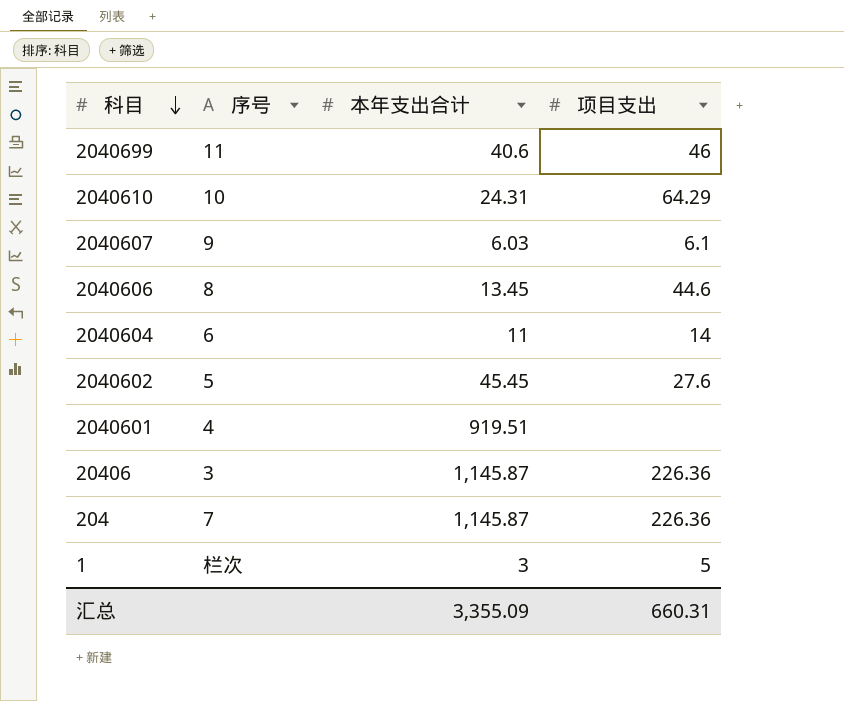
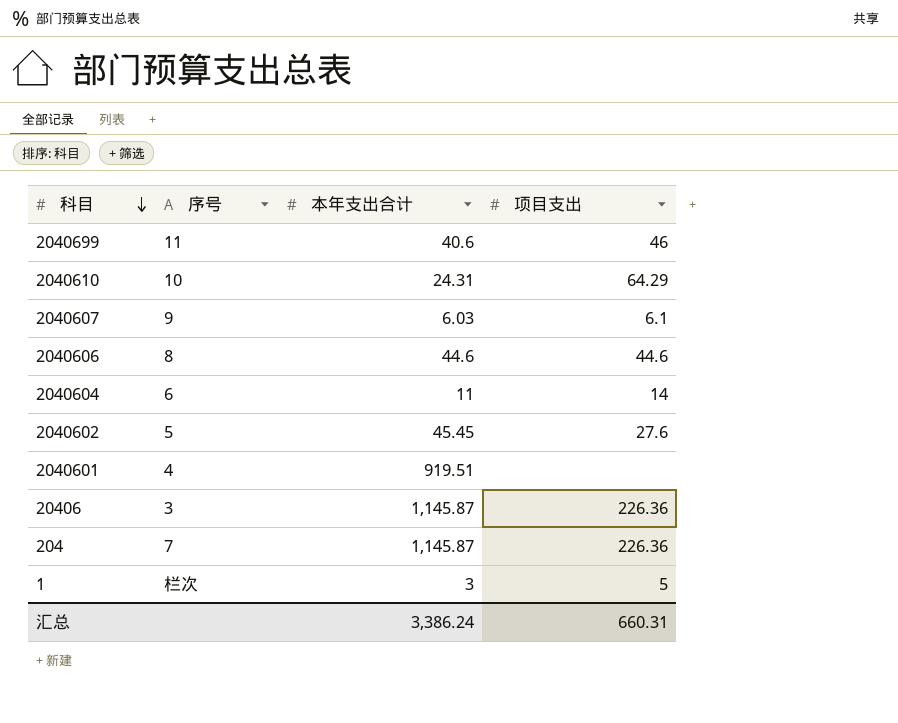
2040606 | 本年支出合计: 13.45 -> 44.6
汇总 | 本年支出合计: 3,355.09 -> 3,386.24

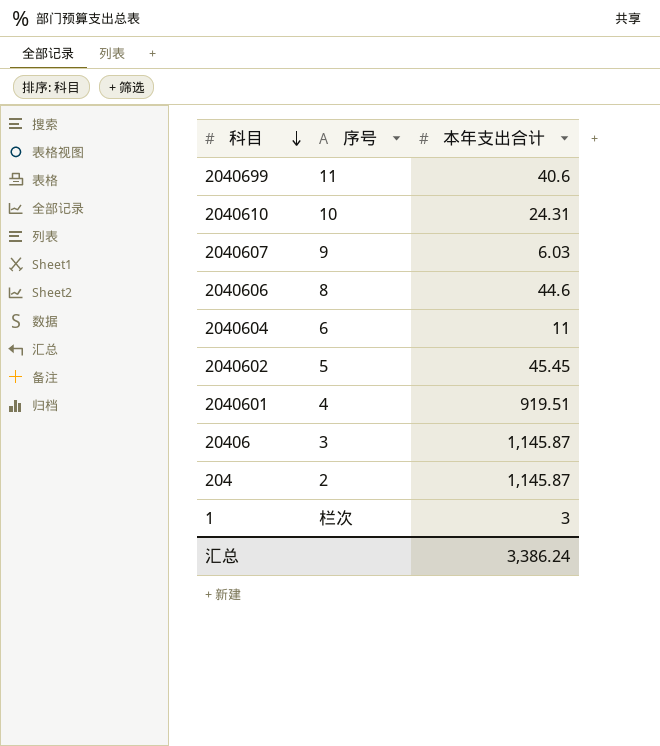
column 项目支出 | position: 4 -> none
204 | 序号: 7 -> 2

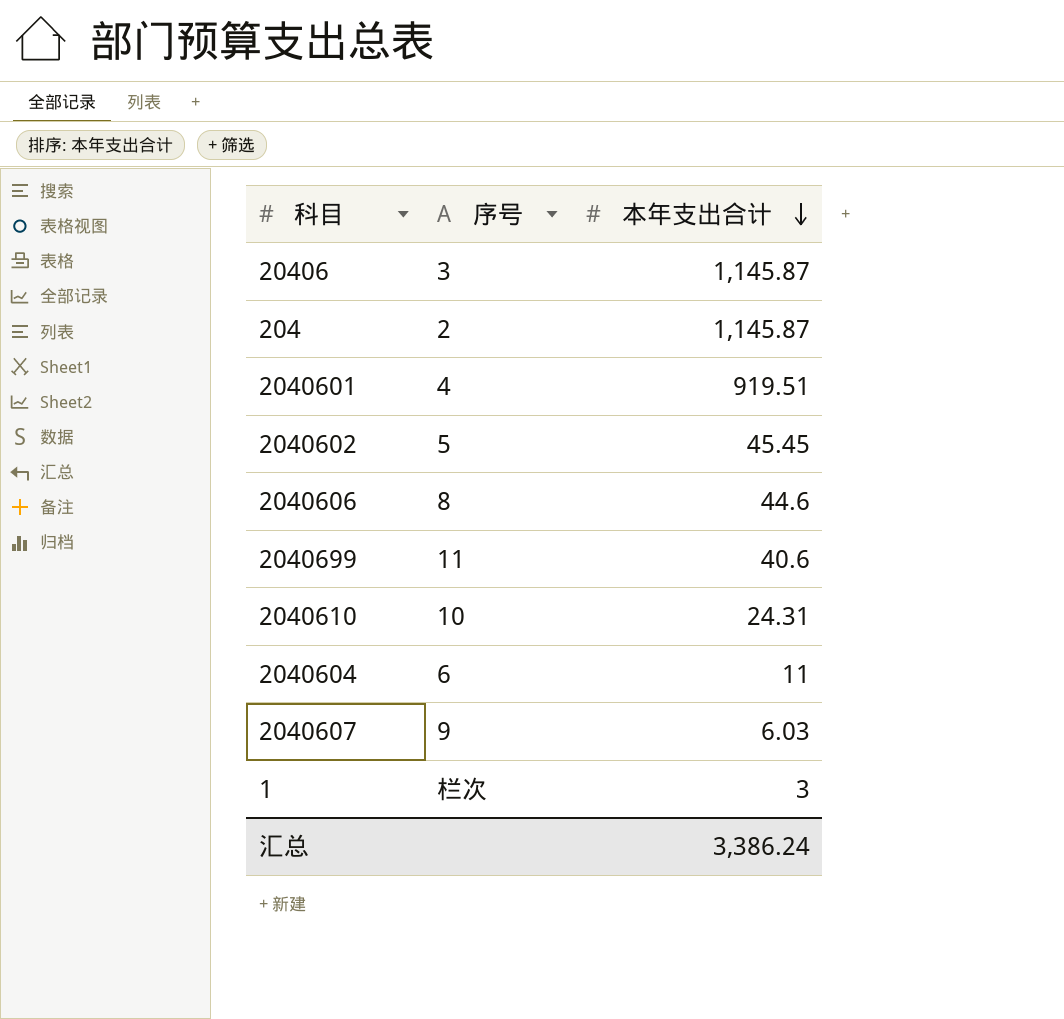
row order: 科目 descending -> 本年支出合计 descending

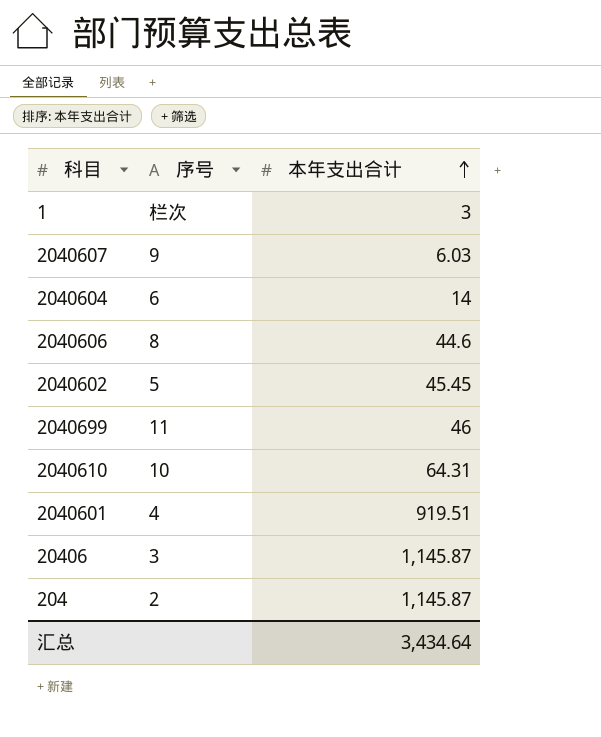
row order: 本年支出合计 descending -> 本年支出合计 ascending
2040604 | 本年支出合计: 11 -> 14
2040699 | 本年支出合计: 40.6 -> 46
2040610 | 本年支出合计: 24.31 -> 64.31
汇总 | 本年支出合计: 3,386.24 -> 3,434.64

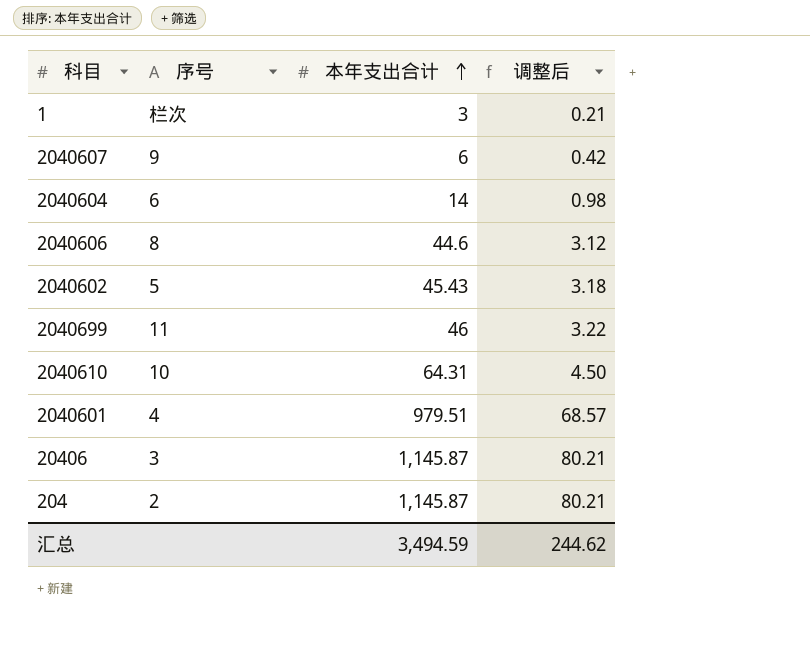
column 调整后 | formula: none -> [本年支出合计] * 0.07
2040607 | 本年支出合计: 6.03 -> 6
2040602 | 本年支出合计: 45.45 -> 45.43
2040601 | 本年支出合计: 919.51 -> 979.51
汇总 | 本年支出合计: 3,434.64 -> 3,494.59

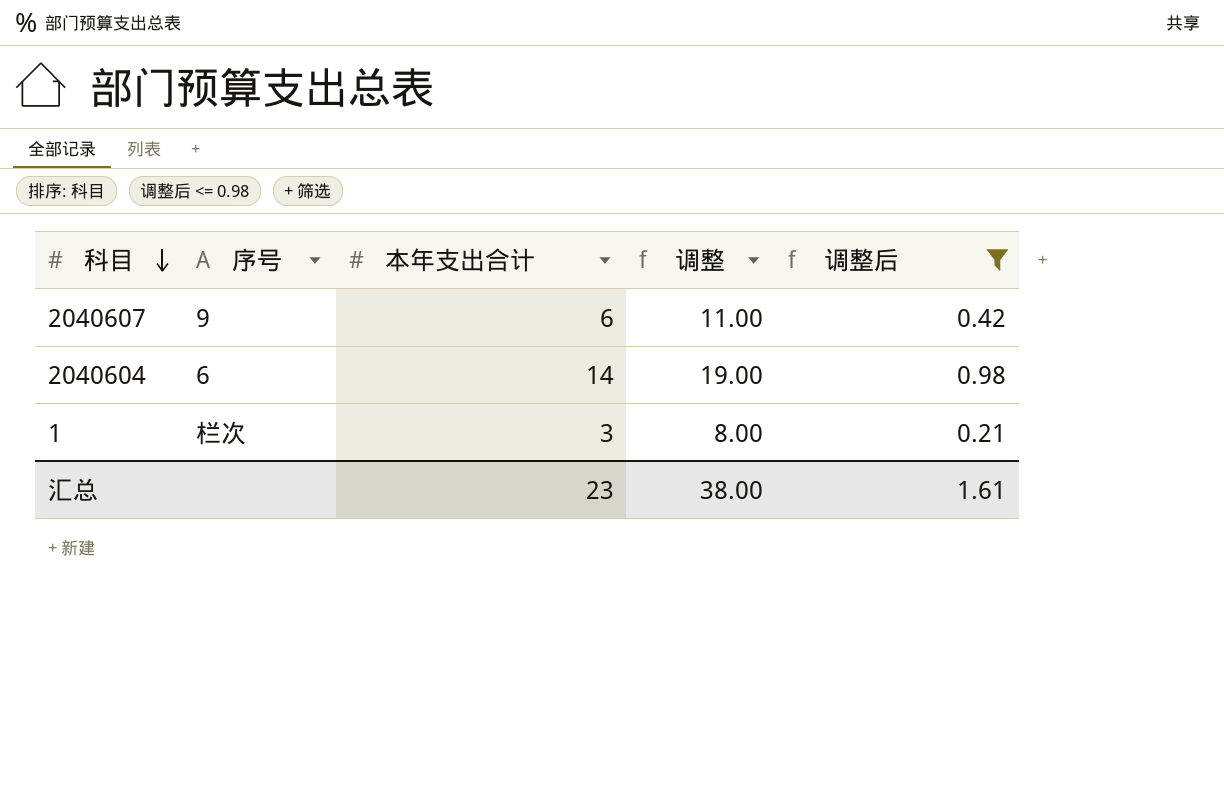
filter: none -> 调整后 <= 0.98
row order: 本年支出合计 ascending -> 科目 descending
column 调整 | formula: none -> [本年支出合计] + 5
汇总 | 本年支出合计: 3,494.59 -> 23
汇总 | 调整后: 244.62 -> 1.61

